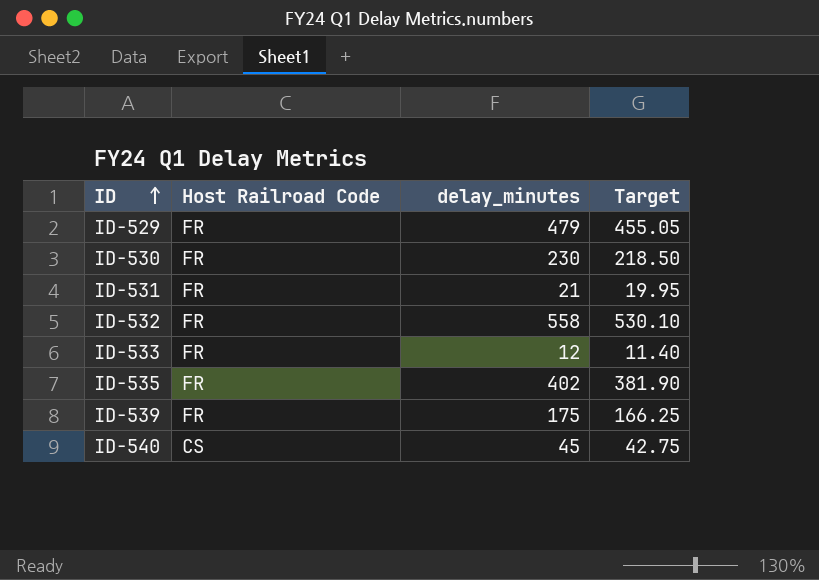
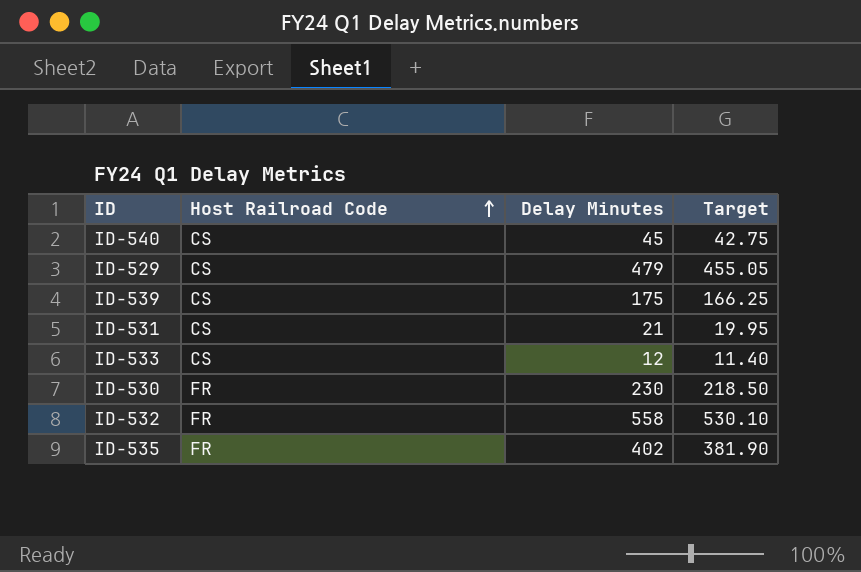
row order: ID ascending -> Host Railroad Code ascending
column name: delay_minutes -> Delay Minutes
ID-529 | Host Railroad Code: FR -> CS
ID-539 | Host Railroad Code: FR -> CS
ID-531 | Host Railroad Code: FR -> CS
ID-533 | Host Railroad Code: FR -> CS

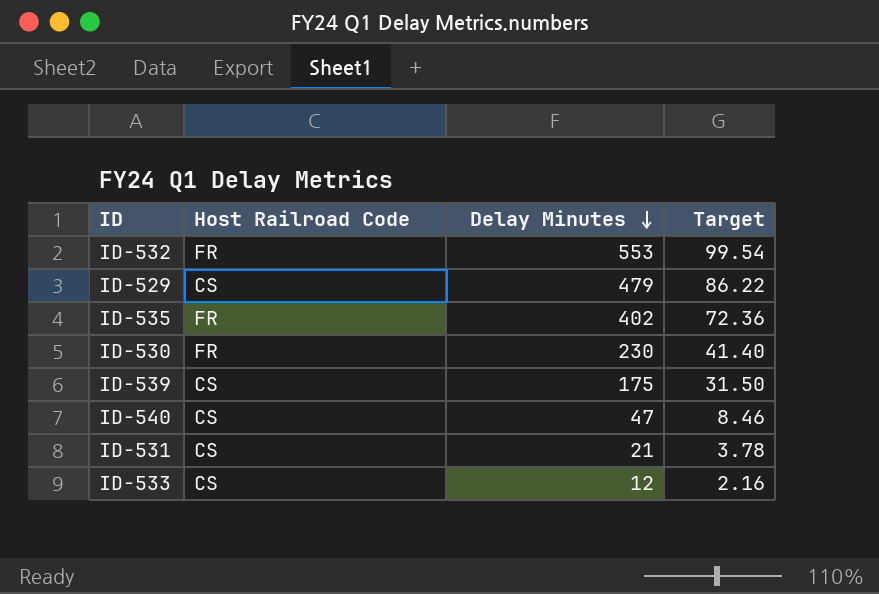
row order: Host Railroad Code ascending -> Delay Minutes descending
column Target | formula: [Delay Minutes] * 0.95 -> [Delay Minutes] * 0.18
ID-532 | Delay Minutes: 558 -> 553
ID-540 | Delay Minutes: 45 -> 47

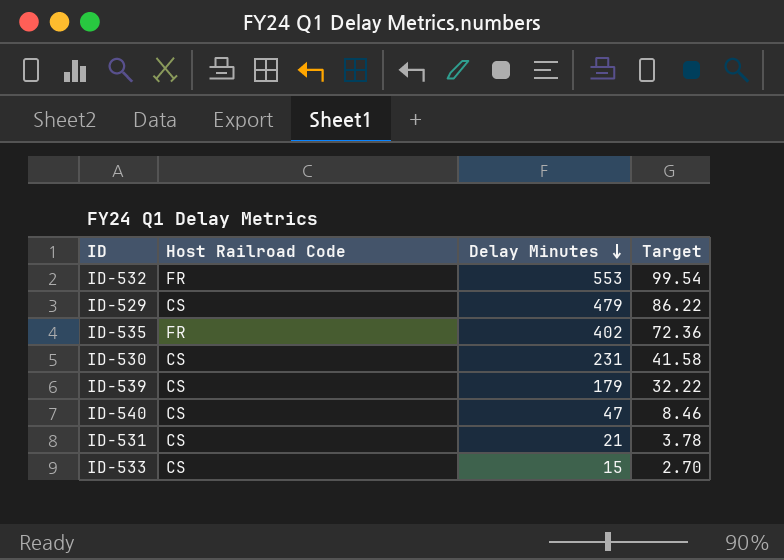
ID-530 | Host Railroad Code: FR -> CS
ID-530 | Delay Minutes: 230 -> 231
ID-530 | Target: 41.40 -> 41.58
ID-539 | Delay Minutes: 175 -> 179
ID-539 | Target: 31.50 -> 32.22
ID-533 | Delay Minutes: 12 -> 15
ID-533 | Target: 2.16 -> 2.70

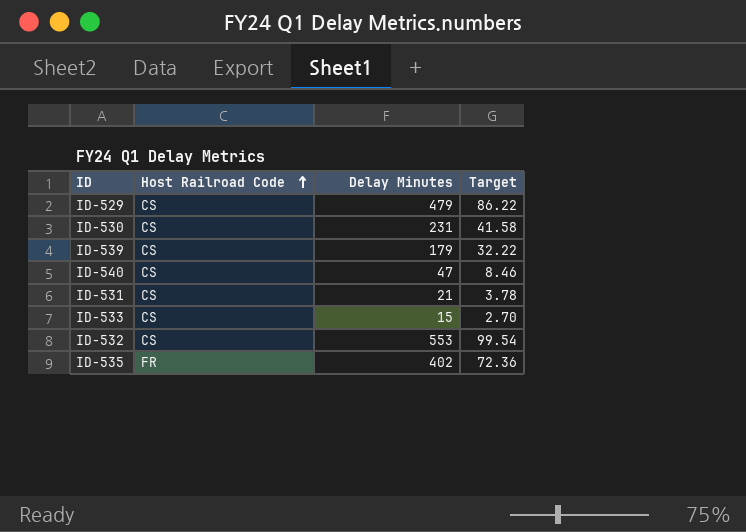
row order: Delay Minutes descending -> Host Railroad Code ascending
ID-532 | Host Railroad Code: FR -> CS

